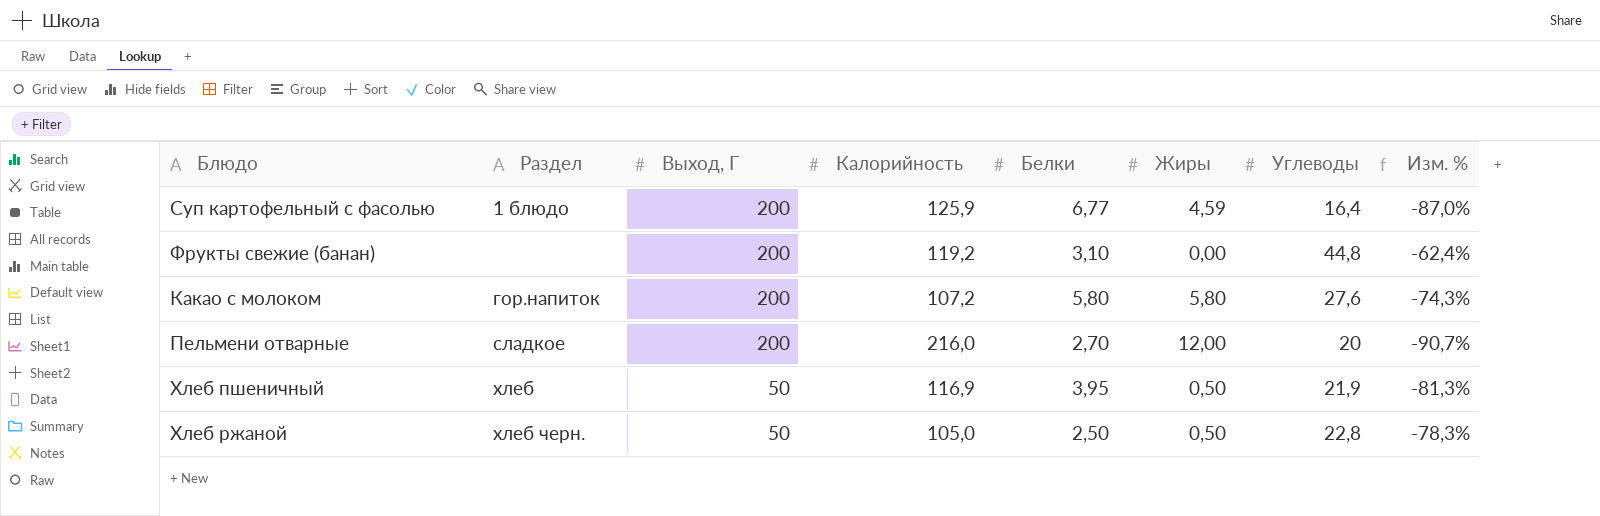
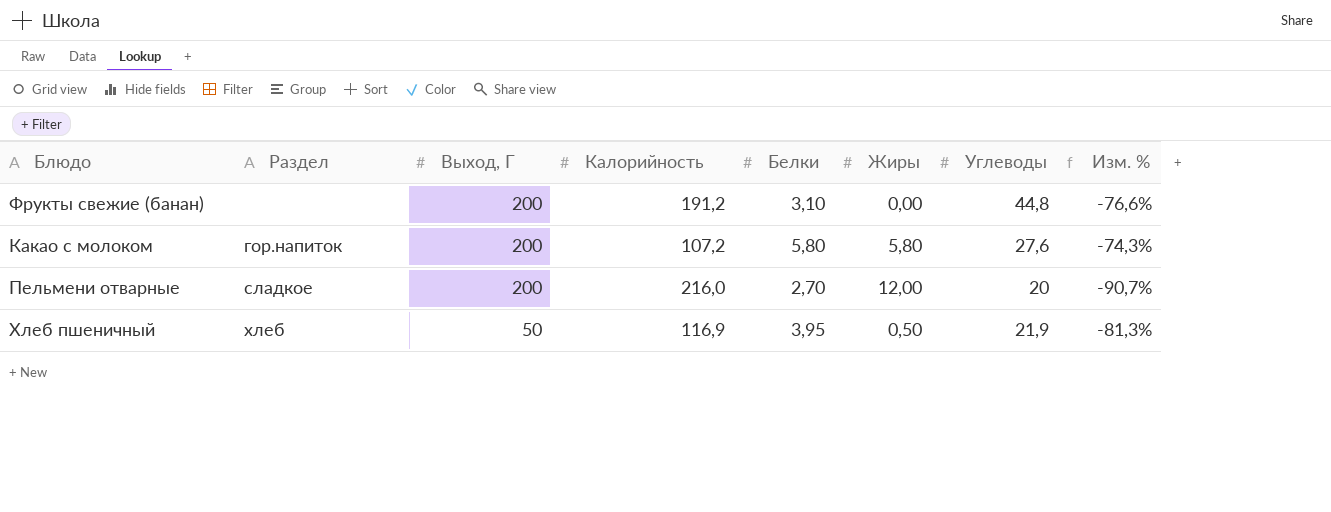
row Суп картофельный с фасолью: 1 блюдо | 200 | 125,9 | 6,77 | 4,59 | 16,4 | -87,0% -> none
row Хлеб ржаной: хлеб черн. | 50 | 105,0 | 2,50 | 0,50 | 22,8 | -78,3% -> none
Фрукты свежие (банан) | Калорийность: 119,2 -> 191,2
Фрукты свежие (банан) | Изм. %: -62,4% -> -76,6%

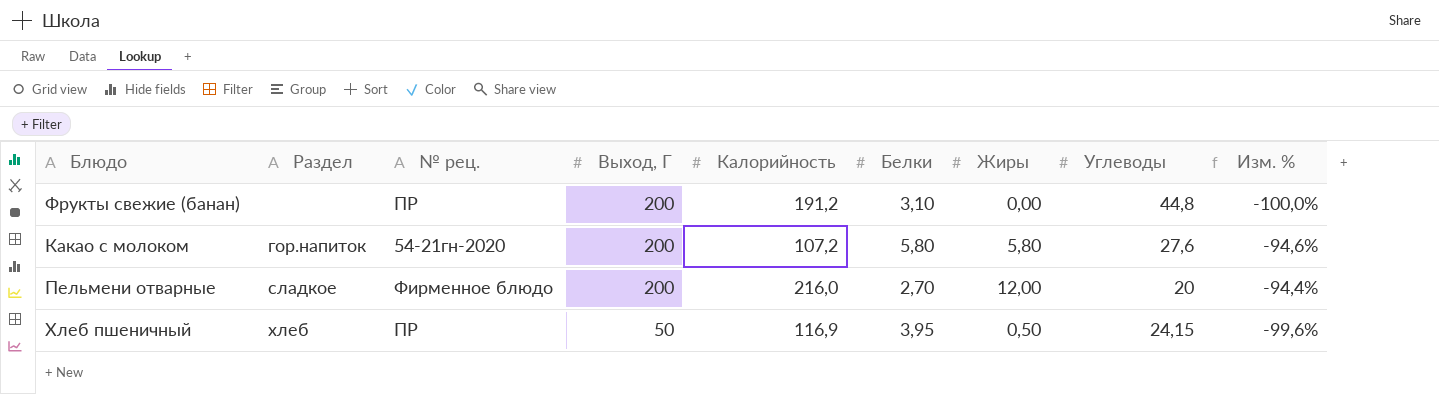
column № рец. | position: none -> 3
column Изм. % | formula: ([Углеводы] - [Калорийность]) / [Калорийность] -> ([Жиры] - [Калорийность]) / [Калорийность]
Хлеб пшеничный | Углеводы: 21,9 -> 24,15

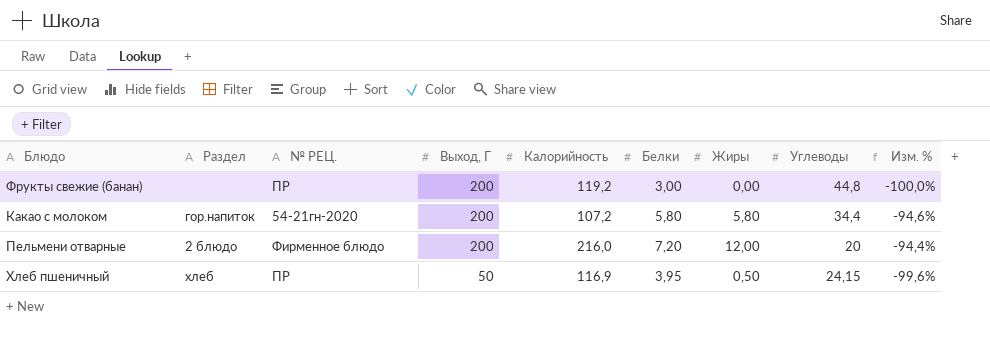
column name: № рец. -> № РЕЦ.
Фрукты свежие (банан) | Калорийность: 191,2 -> 119,2
Фрукты свежие (банан) | Белки: 3,10 -> 3,00
Какао с молоком | Углеводы: 27,6 -> 34,4
Пельмени отварные | Раздел: сладкое -> 2 блюдо
Пельмени отварные | Белки: 2,70 -> 7,20

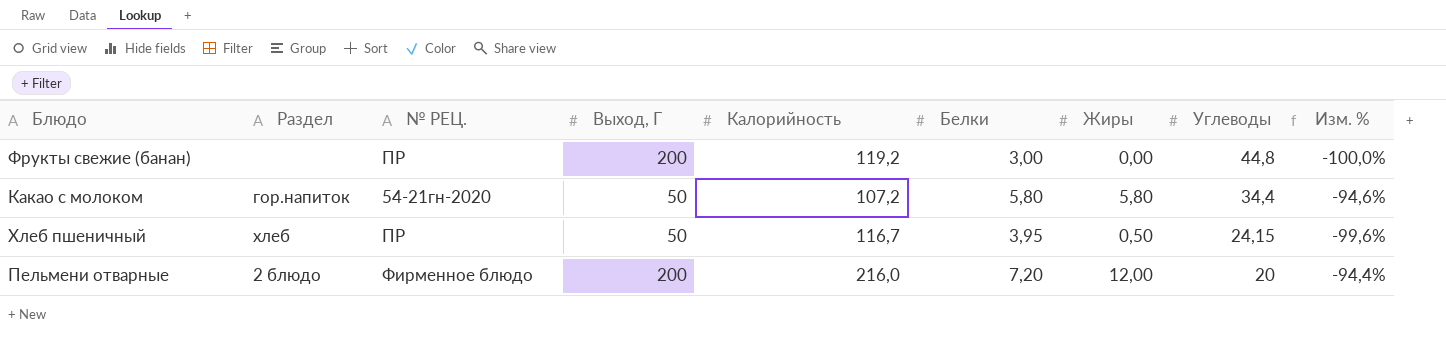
row order: Выход, Г descending -> Углеводы descending
Какао с молоком | Выход, Г: 200 -> 50
Хлеб пшеничный | Калорийность: 116,9 -> 116,7

